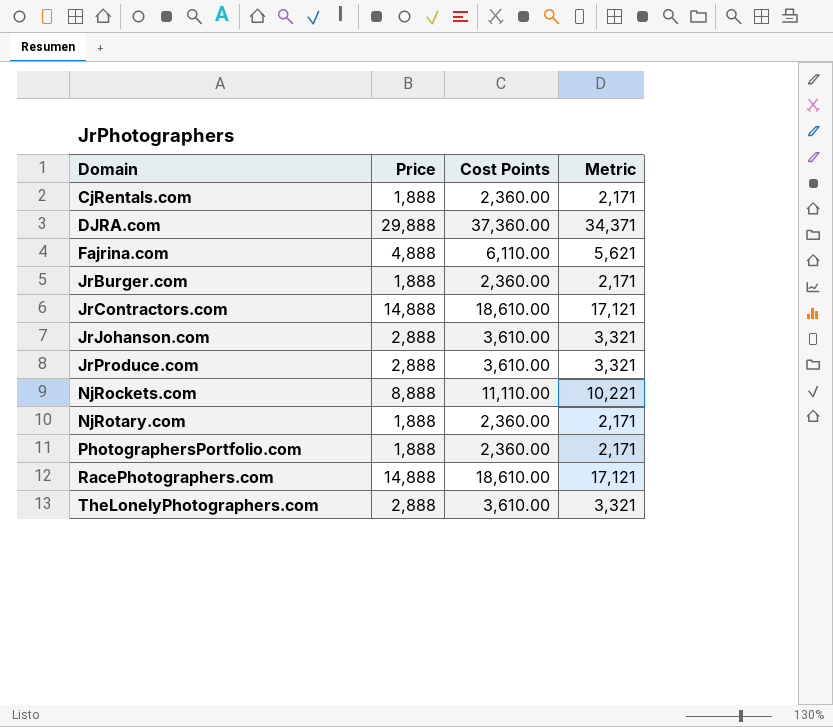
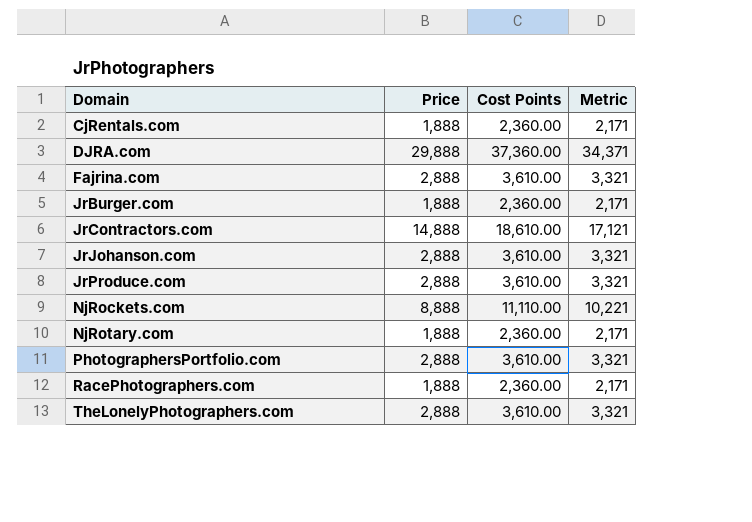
Fajrina.com | Price: 4,888 -> 2,888
Fajrina.com | Cost Points: 6,110.00 -> 3,610.00
Fajrina.com | Metric: 5,621 -> 3,321
PhotographersPortfolio.com | Price: 1,888 -> 2,888
PhotographersPortfolio.com | Cost Points: 2,360.00 -> 3,610.00
PhotographersPortfolio.com | Metric: 2,171 -> 3,321
RacePhotographers.com | Price: 14,888 -> 1,888
RacePhotographers.com | Cost Points: 18,610.00 -> 2,360.00
RacePhotographers.com | Metric: 17,121 -> 2,171

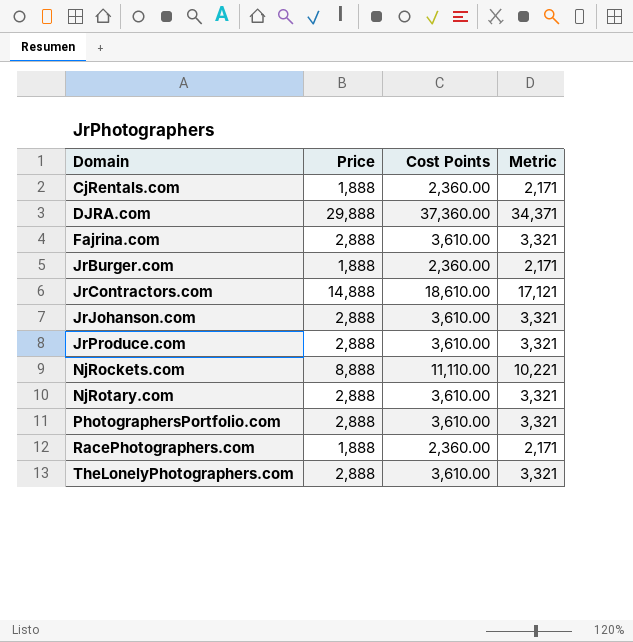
NjRotary.com | Price: 1,888 -> 2,888
NjRotary.com | Cost Points: 2,360.00 -> 3,610.00
NjRotary.com | Metric: 2,171 -> 3,321

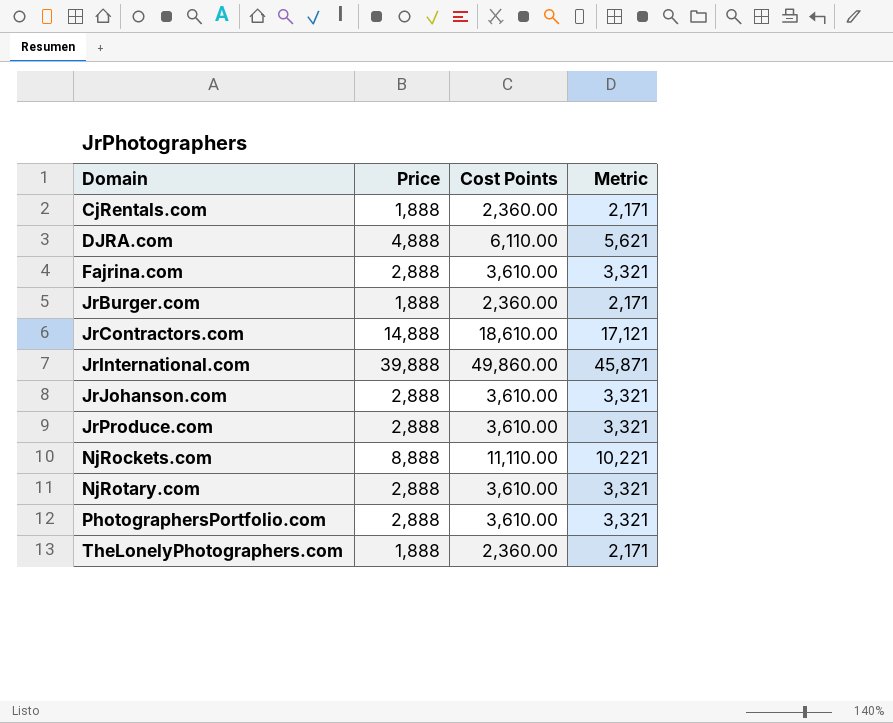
row RacePhotographers.com: 1,888 | 2,360.00 | 2,171 -> none
DJRA.com | Price: 29,888 -> 4,888
DJRA.com | Cost Points: 37,360.00 -> 6,110.00
DJRA.com | Metric: 34,371 -> 5,621
row JrInternational.com: none -> 39,888 | 49,860.00 | 45,871
TheLonelyPhotographers.com | Price: 2,888 -> 1,888
TheLonelyPhotographers.com | Cost Points: 3,610.00 -> 2,360.00
TheLonelyPhotographers.com | Metric: 3,321 -> 2,171

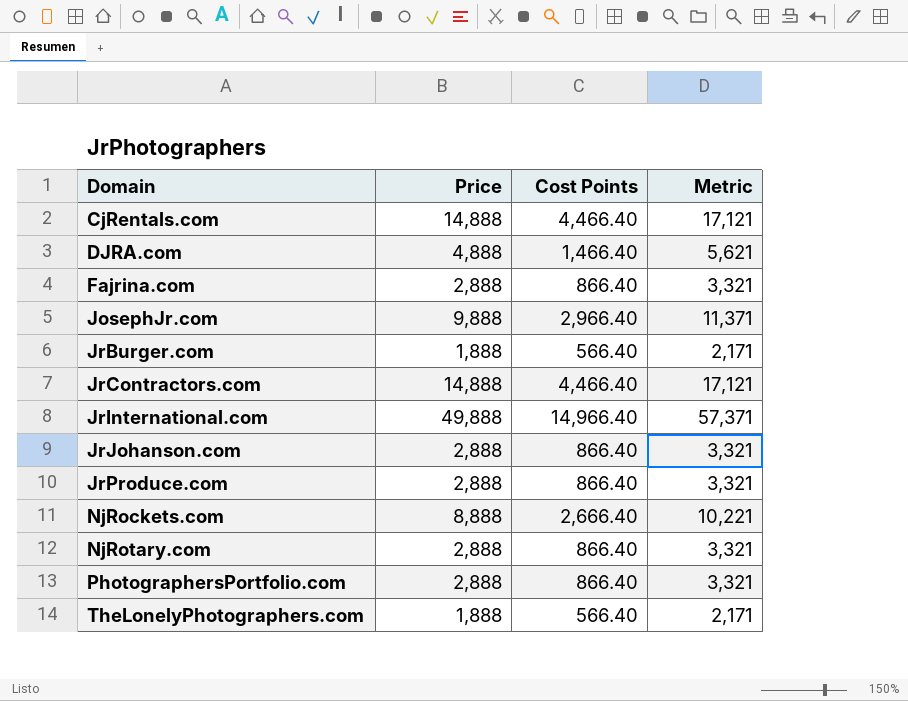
column Cost Points | formula: [Price] * 1.25 -> [Price] * 0.3
CjRentals.com | Price: 1,888 -> 14,888
CjRentals.com | Metric: 2,171 -> 17,121
row JosephJr.com: none -> 9,888 | 2,966.40 | 11,371
JrInternational.com | Price: 39,888 -> 49,888
JrInternational.com | Metric: 45,871 -> 57,371

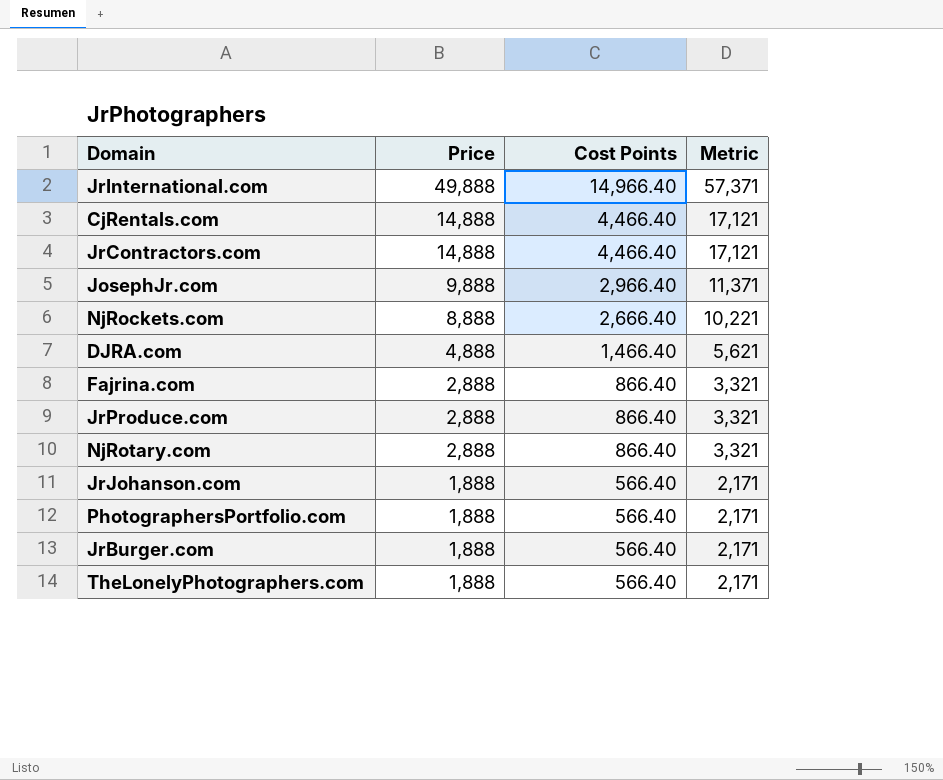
row order: Domain ascending -> Price descending
JrJohanson.com | Price: 2,888 -> 1,888
JrJohanson.com | Cost Points: 866.40 -> 566.40
JrJohanson.com | Metric: 3,321 -> 2,171
PhotographersPortfolio.com | Price: 2,888 -> 1,888
PhotographersPortfolio.com | Cost Points: 866.40 -> 566.40
PhotographersPortfolio.com | Metric: 3,321 -> 2,171

